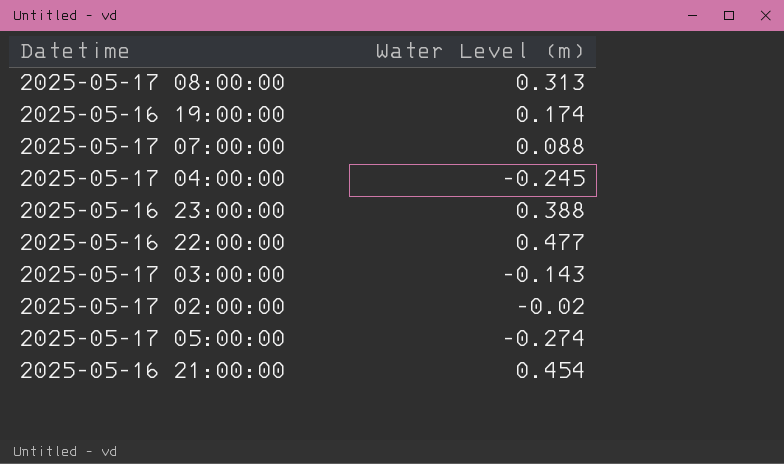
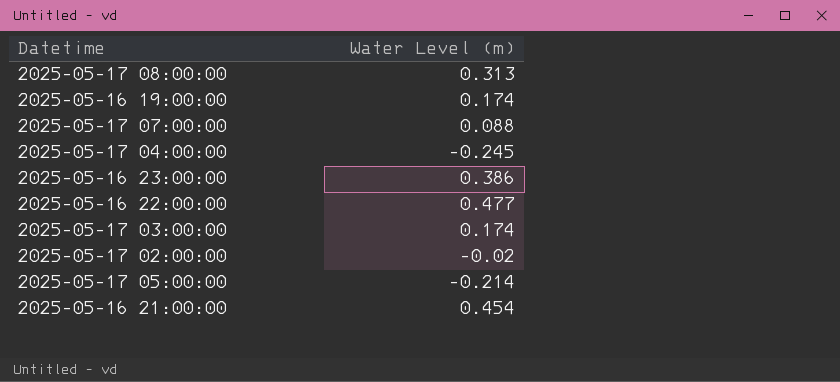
2025-05-16 23:00:00 | Water Level (m): 0.388 -> 0.386
2025-05-17 03:00:00 | Water Level (m): -0.143 -> 0.174
2025-05-17 05:00:00 | Water Level (m): -0.274 -> -0.214

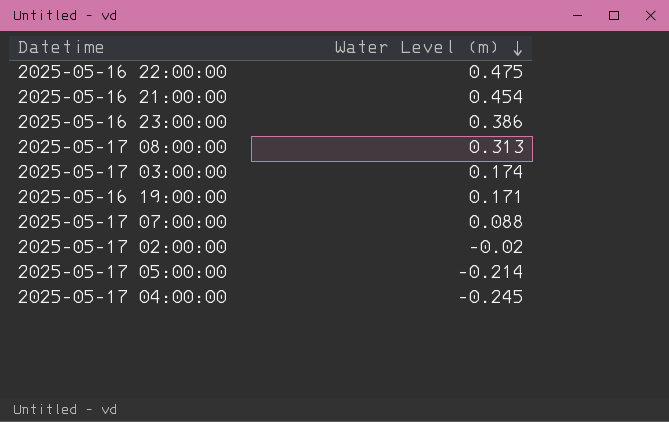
row order: none -> Water Level (m) descending
2025-05-16 22:00:00 | Water Level (m): 0.477 -> 0.475
2025-05-16 19:00:00 | Water Level (m): 0.174 -> 0.171

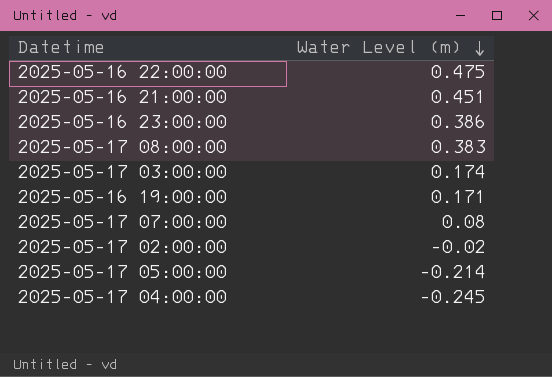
2025-05-16 21:00:00 | Water Level (m): 0.454 -> 0.451
2025-05-17 08:00:00 | Water Level (m): 0.313 -> 0.383
2025-05-17 07:00:00 | Water Level (m): 0.088 -> 0.08

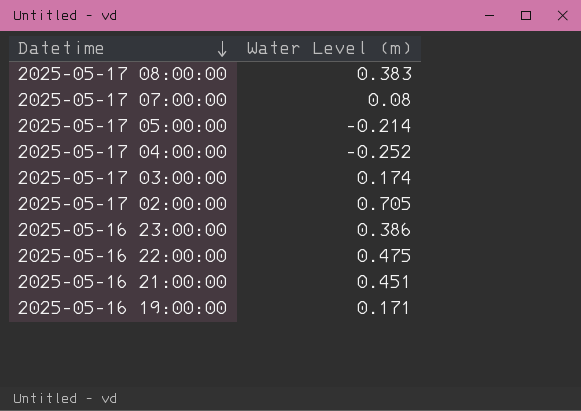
row order: Water Level (m) descending -> Datetime descending
2025-05-17 04:00:00 | Water Level (m): -0.245 -> -0.252
2025-05-17 02:00:00 | Water Level (m): -0.02 -> 0.705

